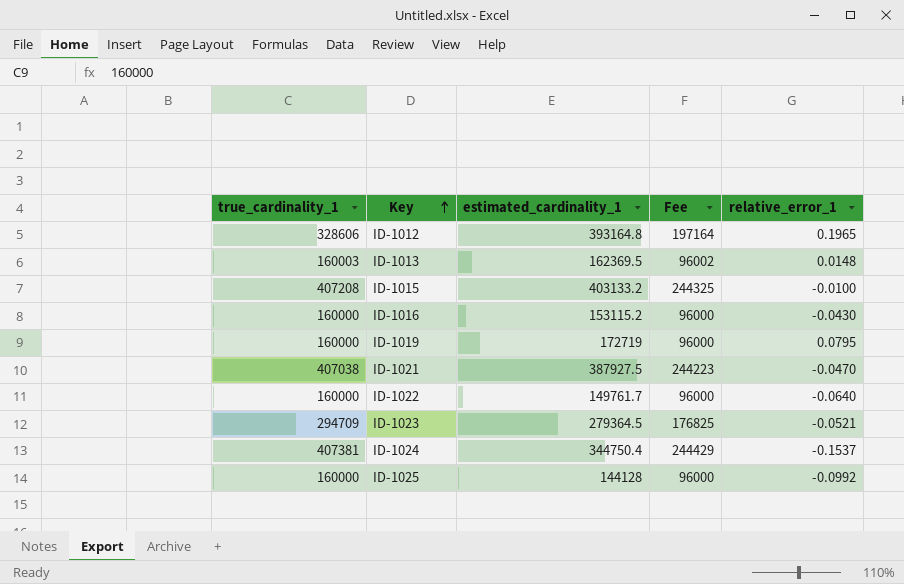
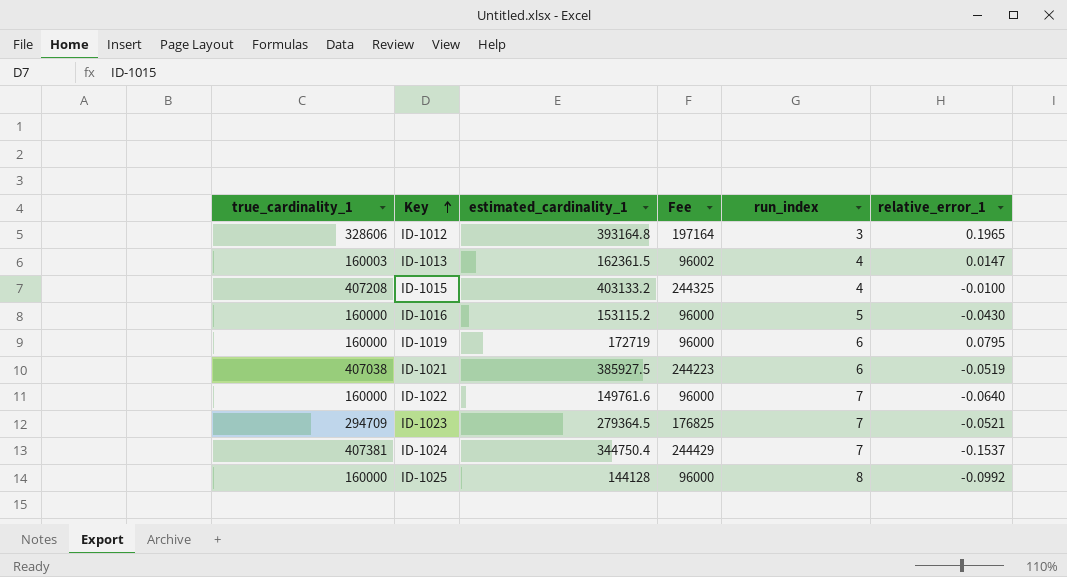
column run_index | position: none -> 5
ID-1013 | estimated_cardinality_1: 162369.5 -> 162361.5
ID-1013 | relative_error_1: 0.0148 -> 0.0147
ID-1021 | estimated_cardinality_1: 387927.5 -> 385927.5
ID-1021 | relative_error_1: -0.0470 -> -0.0519
ID-1022 | estimated_cardinality_1: 149761.7 -> 149761.6

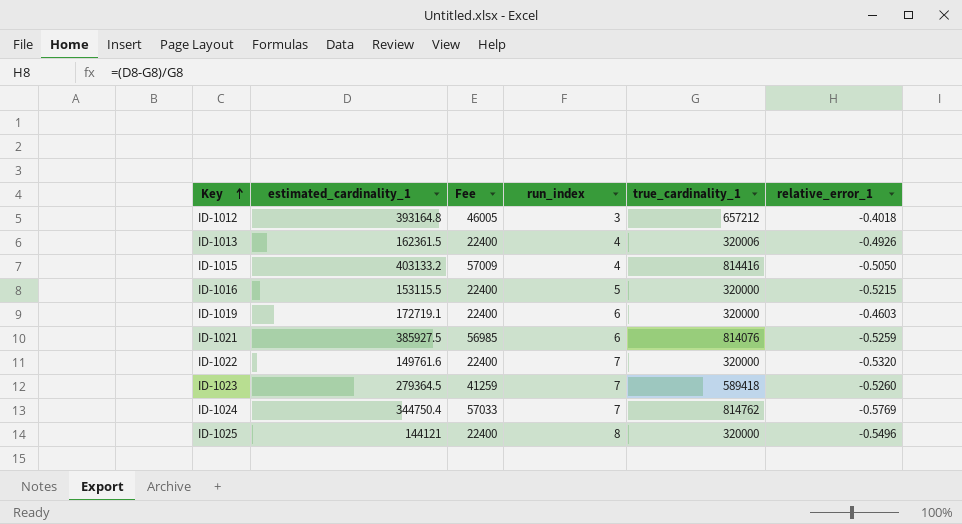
column Fee | formula: [true_cardinality_1] * 0.6 -> [true_cardinality_1] * 0.07
column true_cardinality_1 | position: 1 -> 5
ID-1012 | true_cardinality_1: 328606 -> 657212
ID-1012 | relative_error_1: 0.1965 -> -0.4018
ID-1013 | true_cardinality_1: 160003 -> 320006
ID-1013 | relative_error_1: 0.0147 -> -0.4926
ID-1015 | true_cardinality_1: 407208 -> 814416
ID-1015 | relative_error_1: -0.0100 -> -0.5050
ID-1016 | estimated_cardinality_1: 153115.2 -> 153115.5
ID-1016 | true_cardinality_1: 160000 -> 320000
ID-1016 | relative_error_1: -0.0430 -> -0.5215
ID-1019 | estimated_cardinality_1: 172719 -> 172719.1
ID-1019 | true_cardinality_1: 160000 -> 320000
ID-1019 | relative_error_1: 0.0795 -> -0.4603
ID-1021 | true_cardinality_1: 407038 -> 814076
ID-1021 | relative_error_1: -0.0519 -> -0.5259
ID-1022 | true_cardinality_1: 160000 -> 320000
ID-1022 | relative_error_1: -0.0640 -> -0.5320
ID-1023 | true_cardinality_1: 294709 -> 589418
ID-1023 | relative_error_1: -0.0521 -> -0.5260
ID-1024 | true_cardinality_1: 407381 -> 814762
ID-1024 | relative_error_1: -0.1537 -> -0.5769
ID-1025 | estimated_cardinality_1: 144128 -> 144121
ID-1025 | true_cardinality_1: 160000 -> 320000
ID-1025 | relative_error_1: -0.0992 -> -0.5496

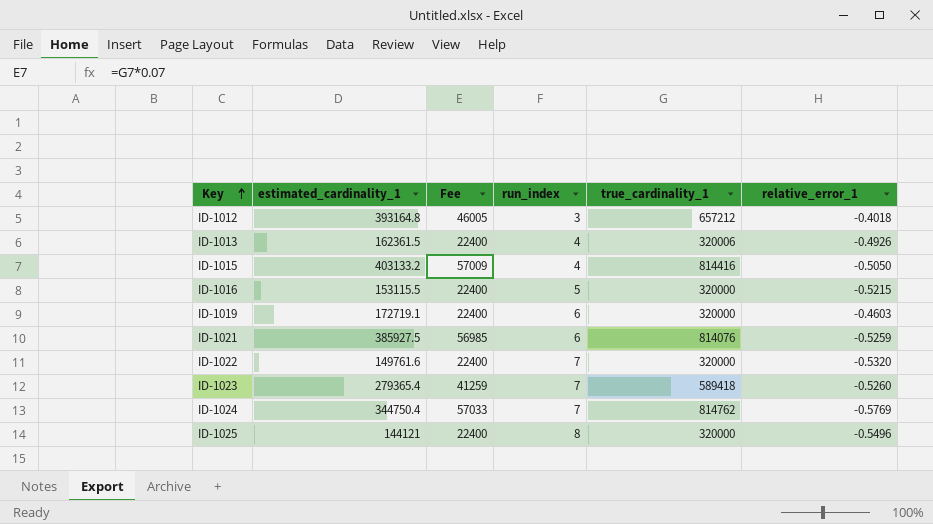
ID-1023 | estimated_cardinality_1: 279364.5 -> 279365.4

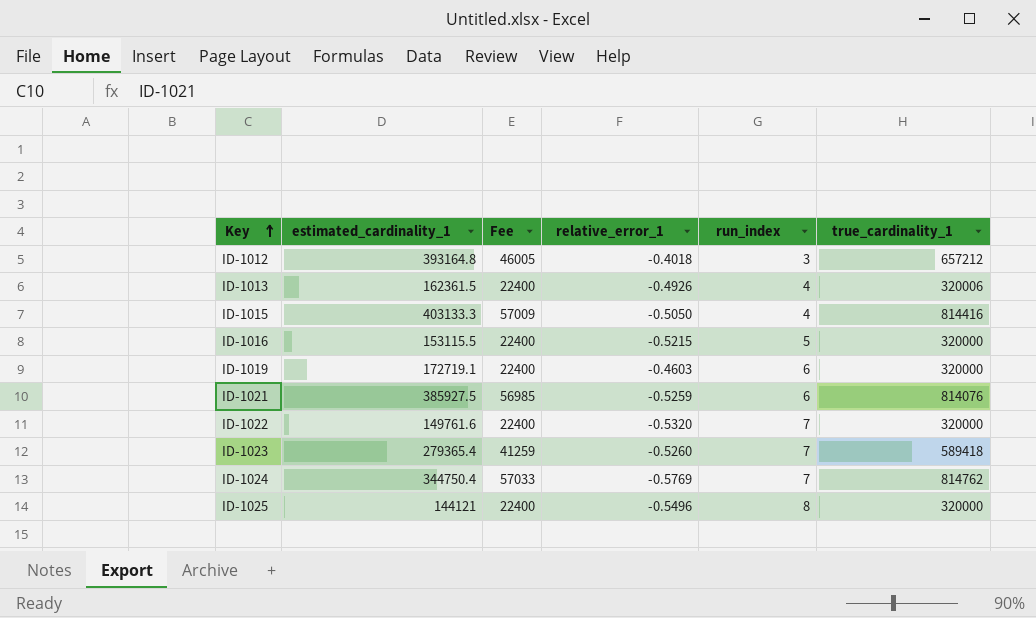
column relative_error_1 | position: 6 -> 4
ID-1015 | estimated_cardinality_1: 403133.2 -> 403133.3

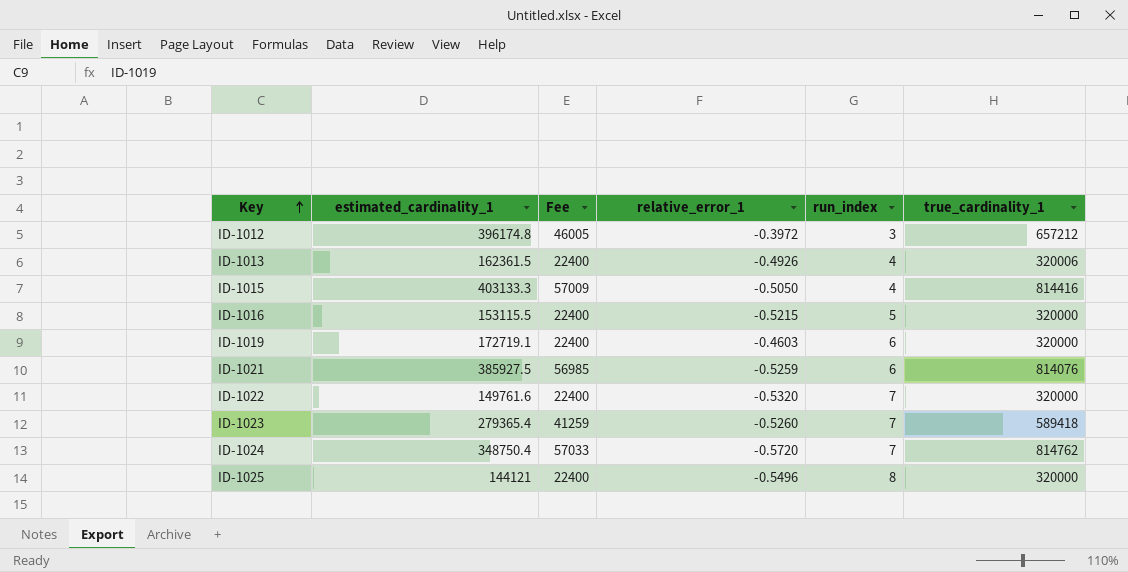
ID-1012 | estimated_cardinality_1: 393164.8 -> 396174.8
ID-1012 | relative_error_1: -0.4018 -> -0.3972
ID-1024 | estimated_cardinality_1: 344750.4 -> 348750.4
ID-1024 | relative_error_1: -0.5769 -> -0.5720

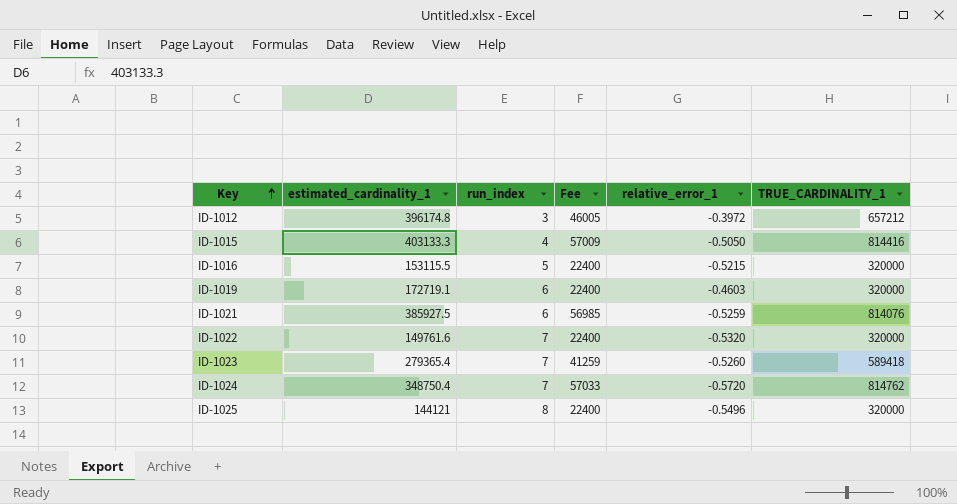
column run_index | position: 5 -> 3
column name: true_cardinality_1 -> TRUE_CARDINALITY_1
row ID-1013: 162361.5 | 22400 | -0.4926 | 4 | 320006 -> none

